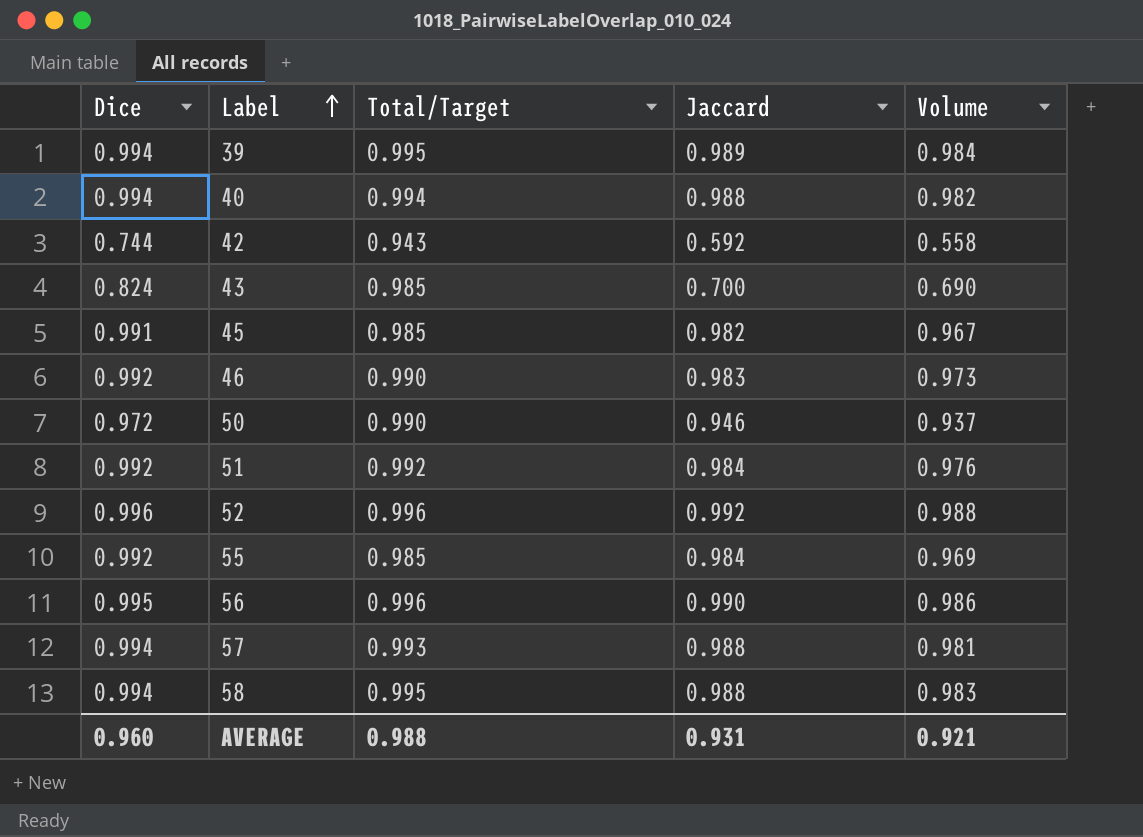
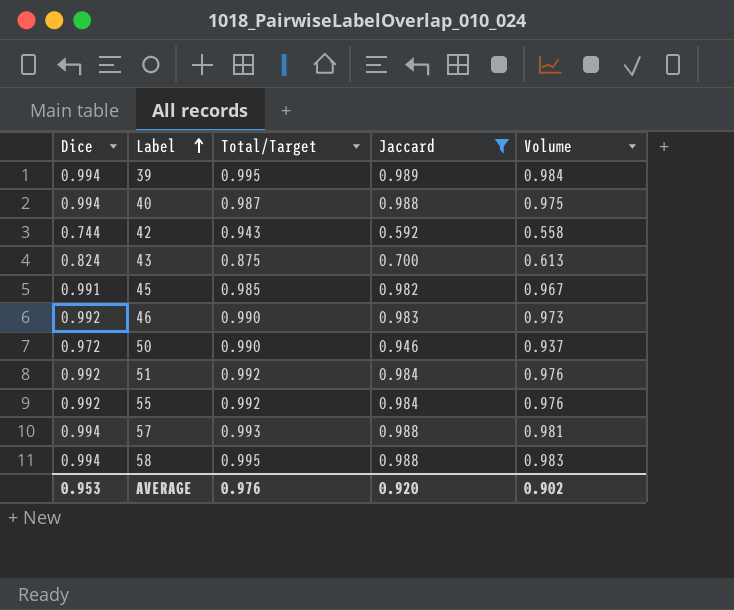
filter: none -> Jaccard <= 0.989
40 | Total/Target: 0.994 -> 0.987
40 | Volume: 0.982 -> 0.975
43 | Total/Target: 0.985 -> 0.875
43 | Volume: 0.690 -> 0.613
55 | Total/Target: 0.985 -> 0.992
55 | Volume: 0.969 -> 0.976
AVERAGE | Dice: 0.960 -> 0.953
AVERAGE | Total/Target: 0.988 -> 0.976
AVERAGE | Jaccard: 0.931 -> 0.920
AVERAGE | Volume: 0.921 -> 0.902

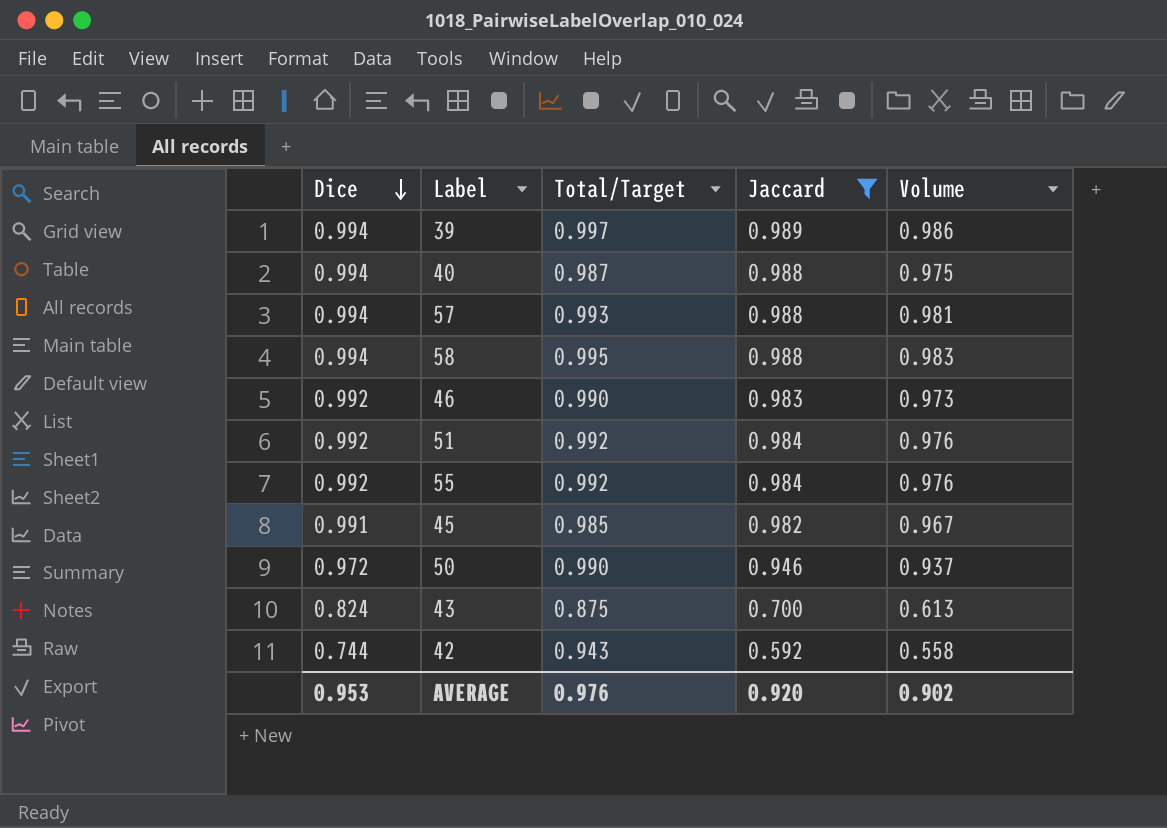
row order: Label ascending -> Dice descending
39 | Total/Target: 0.995 -> 0.997
39 | Volume: 0.984 -> 0.986

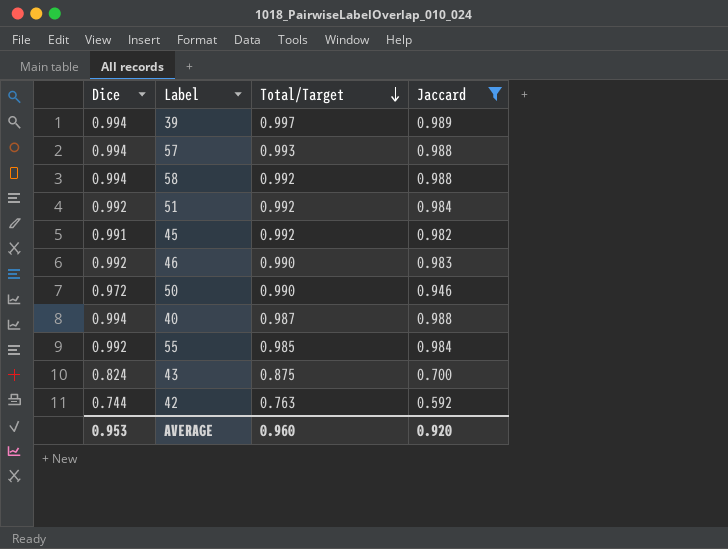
row order: Dice descending -> Total/Target descending
column Volume | formula: [Total/Target] * [Jaccard] -> none
58 | Total/Target: 0.995 -> 0.992
45 | Total/Target: 0.985 -> 0.992
55 | Total/Target: 0.992 -> 0.985
42 | Total/Target: 0.943 -> 0.763
AVERAGE | Total/Target: 0.976 -> 0.960

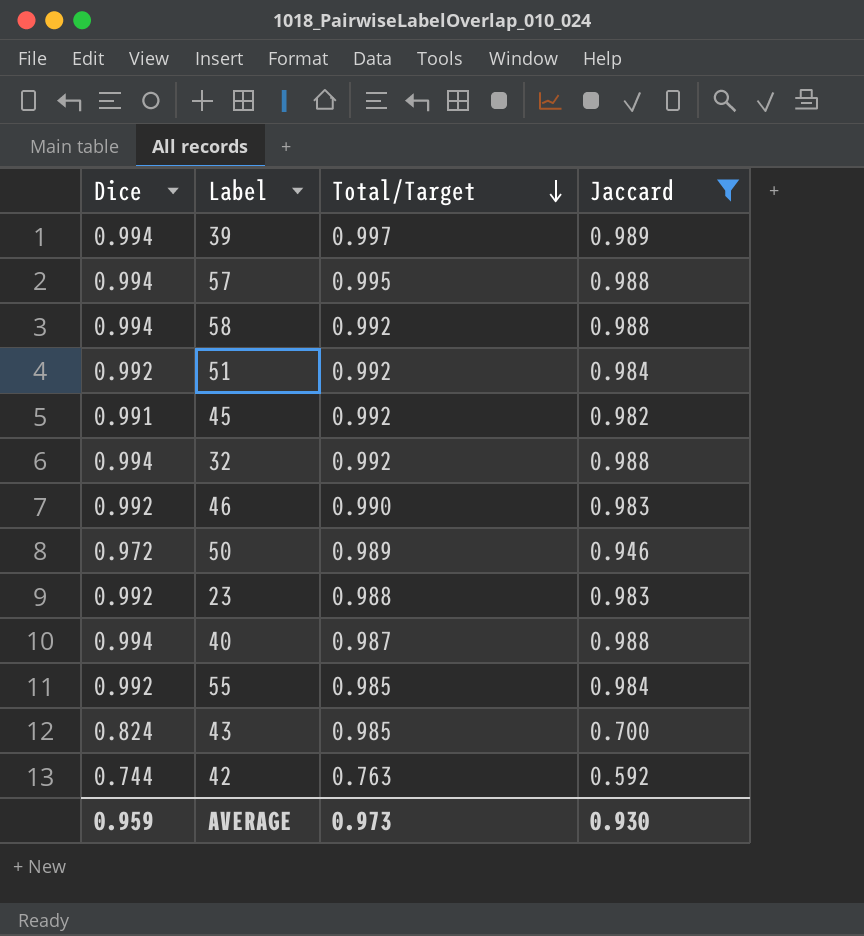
57 | Total/Target: 0.993 -> 0.995
row 32: none -> 0.994 | 0.992 | 0.988
50 | Total/Target: 0.990 -> 0.989
row 23: none -> 0.992 | 0.988 | 0.983
43 | Total/Target: 0.875 -> 0.985
AVERAGE | Dice: 0.953 -> 0.959
AVERAGE | Total/Target: 0.960 -> 0.973
AVERAGE | Jaccard: 0.920 -> 0.930

